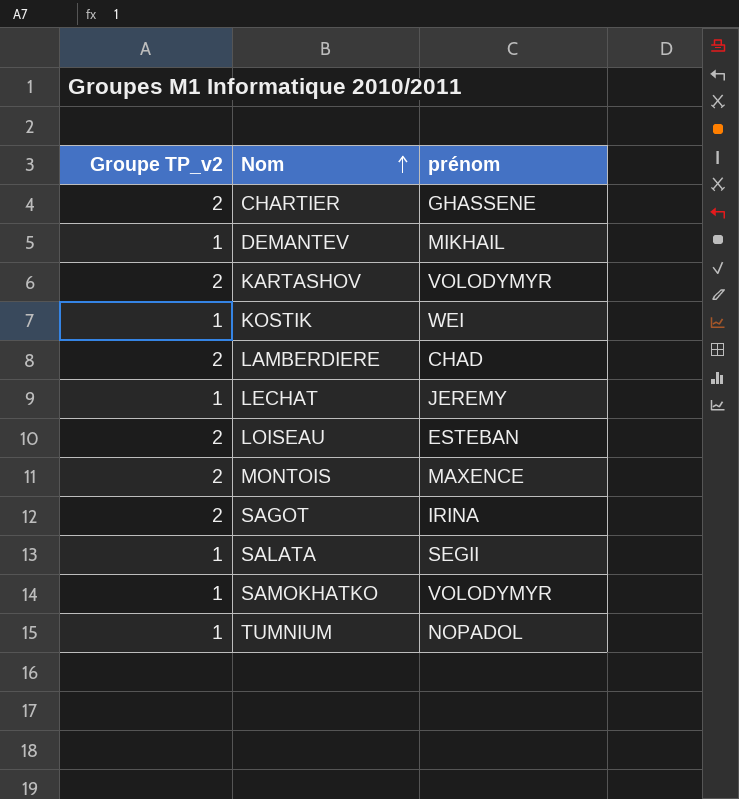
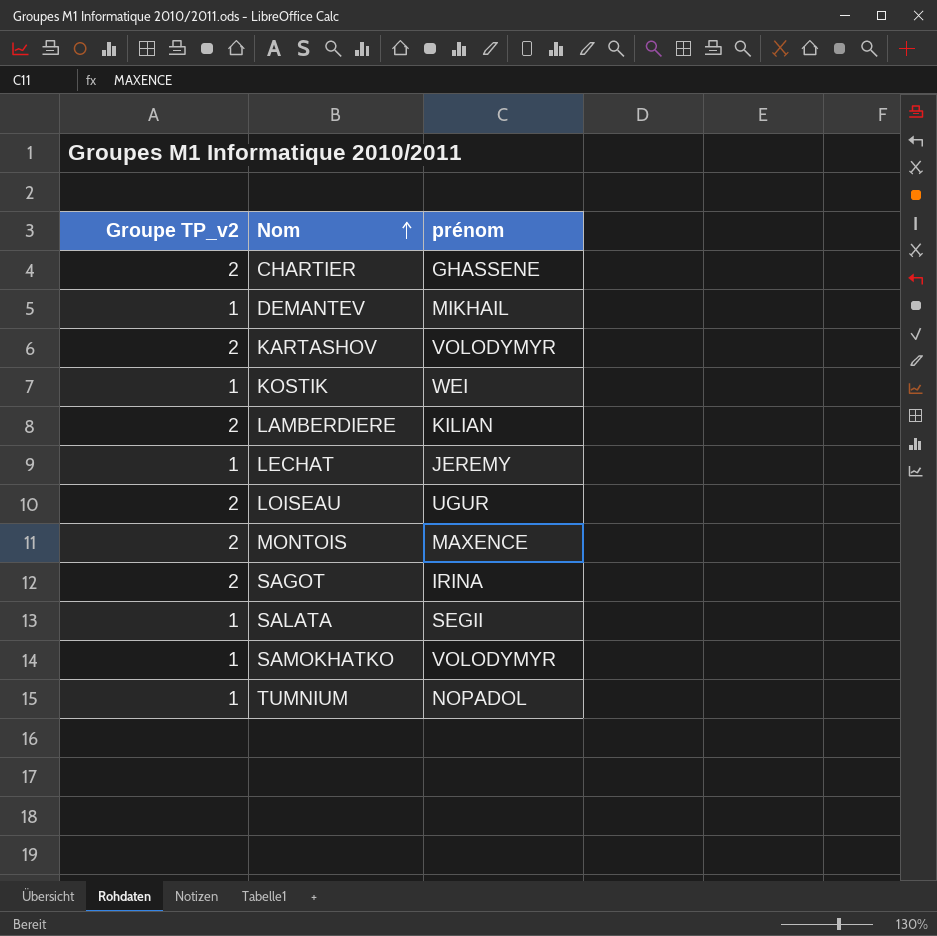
LAMBERDIERE | prénom: CHAD -> KILIAN
LOISEAU | prénom: ESTEBAN -> UGUR

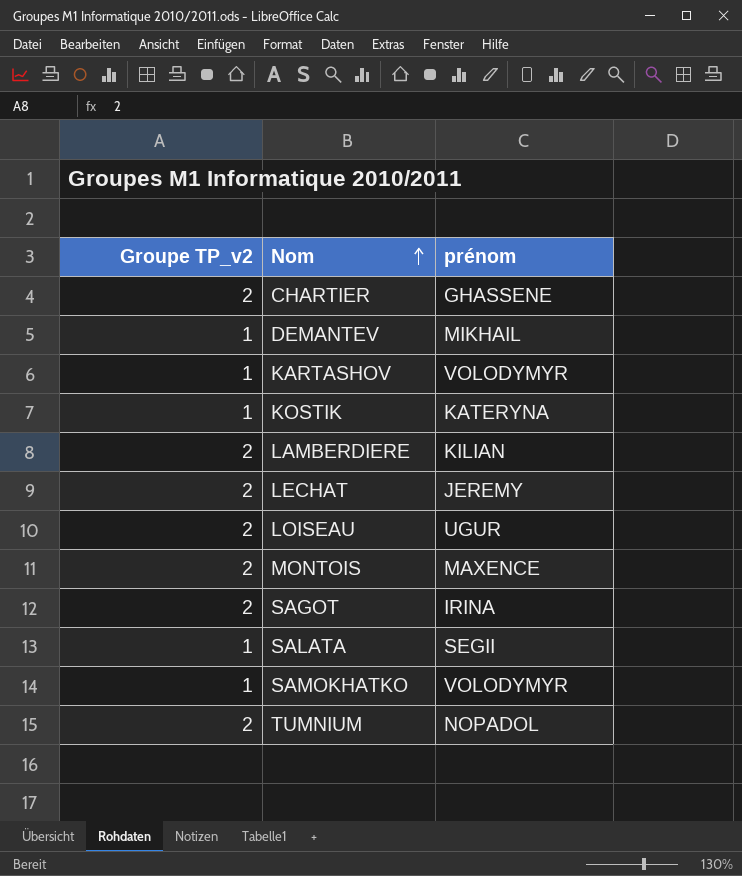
KARTASHOV | Groupe TP_v2: 2 -> 1
KOSTIK | prénom: WEI -> KATERYNA
LECHAT | Groupe TP_v2: 1 -> 2
TUMNIUM | Groupe TP_v2: 1 -> 2

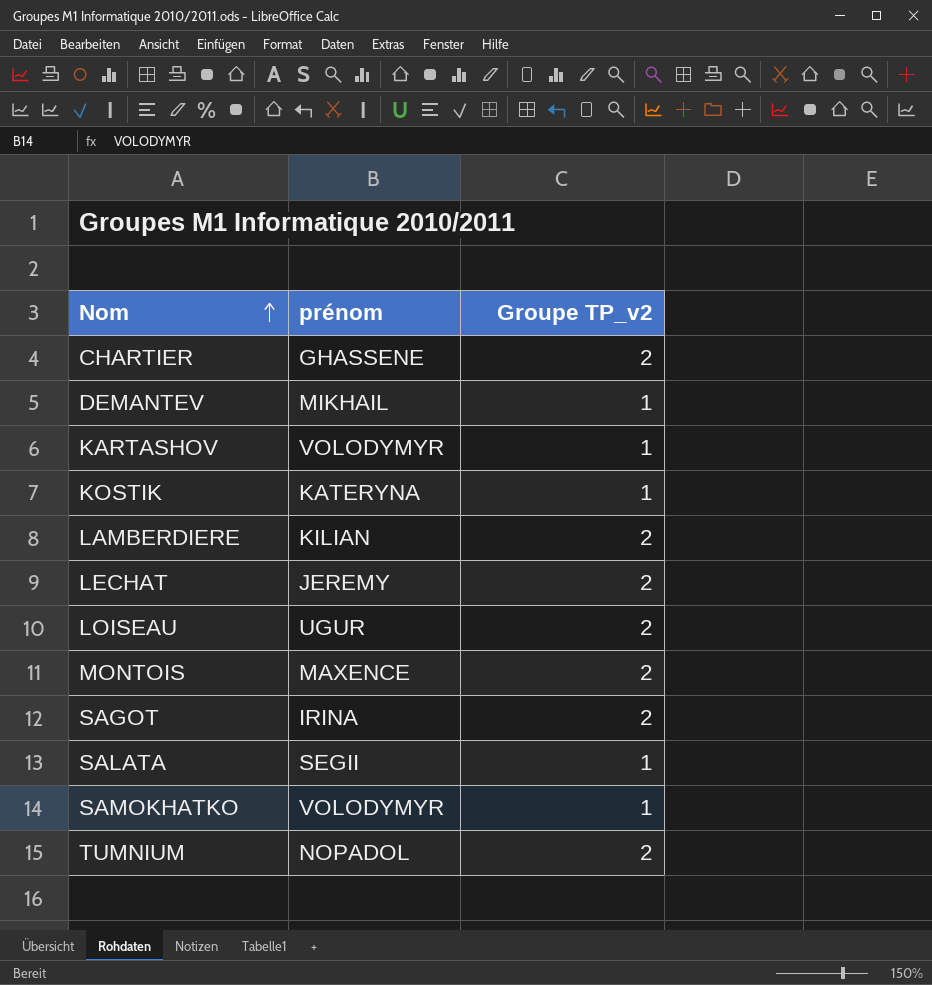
column Groupe TP_v2 | position: 1 -> 3

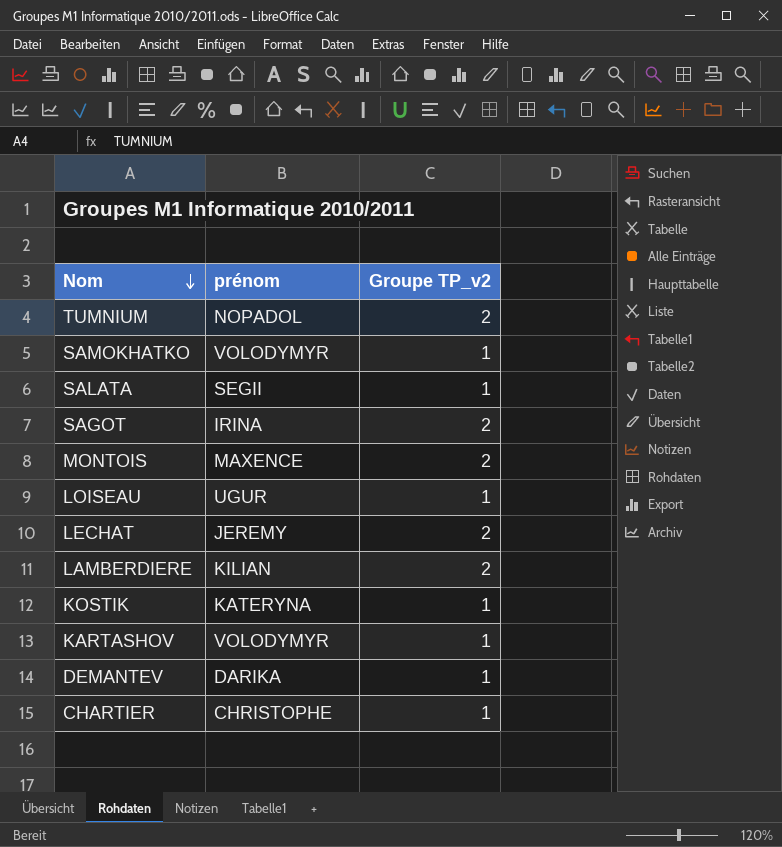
row order: Nom ascending -> Nom descending
LOISEAU | Groupe TP_v2: 2 -> 1
DEMANTEV | prénom: MIKHAIL -> DARIKA
CHARTIER | prénom: GHASSENE -> CHRISTOPHE
CHARTIER | Groupe TP_v2: 2 -> 1

